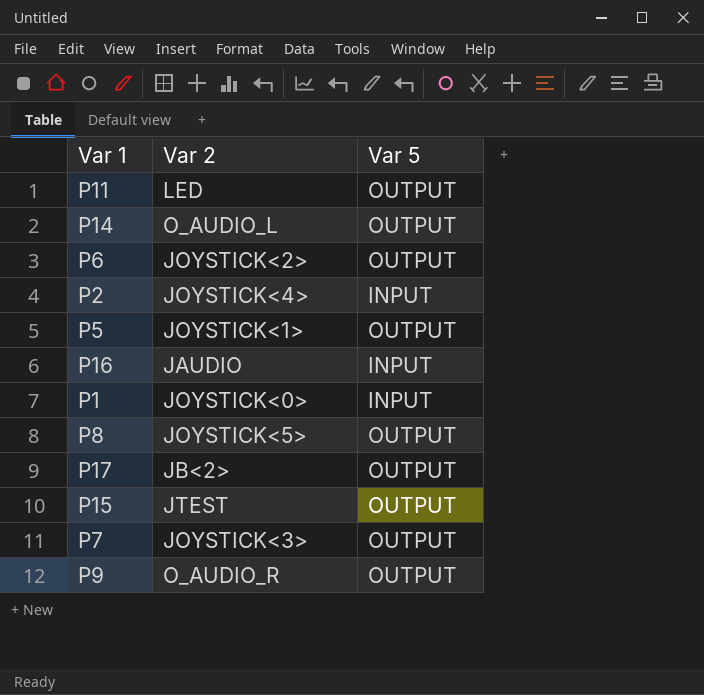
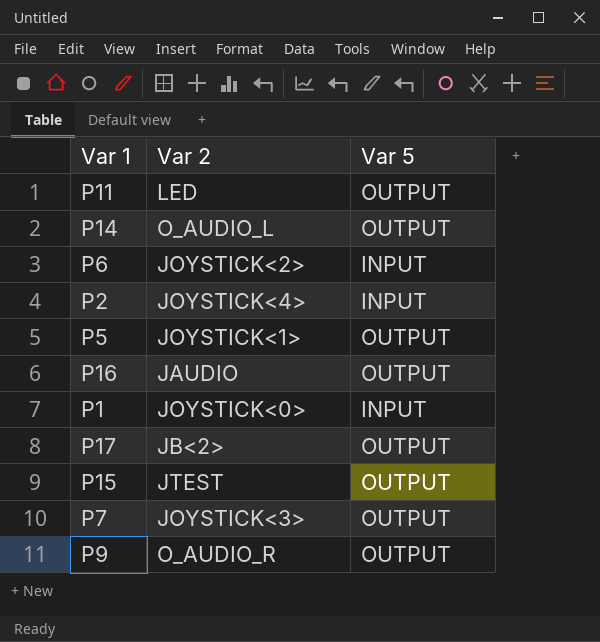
row P8: JOYSTICK<5> | OUTPUT -> none
P6 | Var 5: OUTPUT -> INPUT
P16 | Var 5: INPUT -> OUTPUT

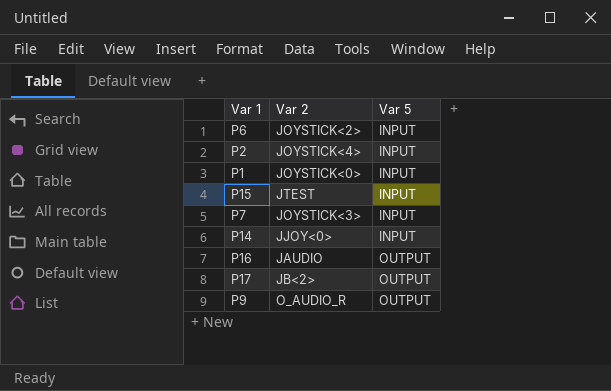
row order: none -> Var 5 ascending
row P11: LED | OUTPUT -> none
row P5: JOYSTICK<1> | OUTPUT -> none
P15 | Var 5: OUTPUT -> INPUT
P7 | Var 5: OUTPUT -> INPUT
P14 | Var 2: O_AUDIO_L -> JJOY<0>
P14 | Var 5: OUTPUT -> INPUT

